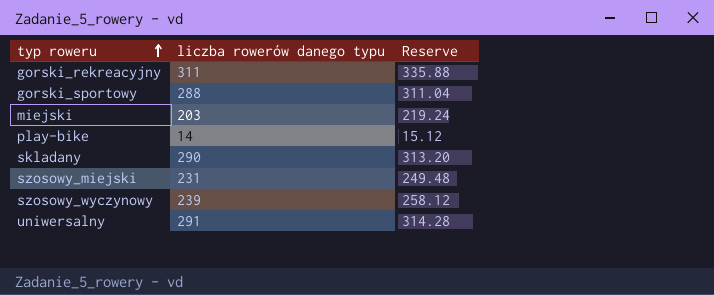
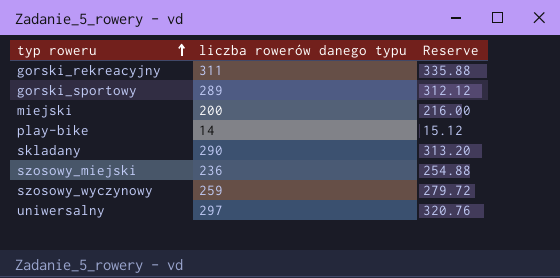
gorski_sportowy | liczba rowerów danego typu: 288 -> 289
gorski_sportowy | Reserve: 311.04 -> 312.12
miejski | liczba rowerów danego typu: 203 -> 200
miejski | Reserve: 219.24 -> 216.00
szosowy_miejski | liczba rowerów danego typu: 231 -> 236
szosowy_miejski | Reserve: 249.48 -> 254.88
szosowy_wyczynowy | liczba rowerów danego typu: 239 -> 259
szosowy_wyczynowy | Reserve: 258.12 -> 279.72
uniwersalny | liczba rowerów danego typu: 291 -> 297
uniwersalny | Reserve: 314.28 -> 320.76

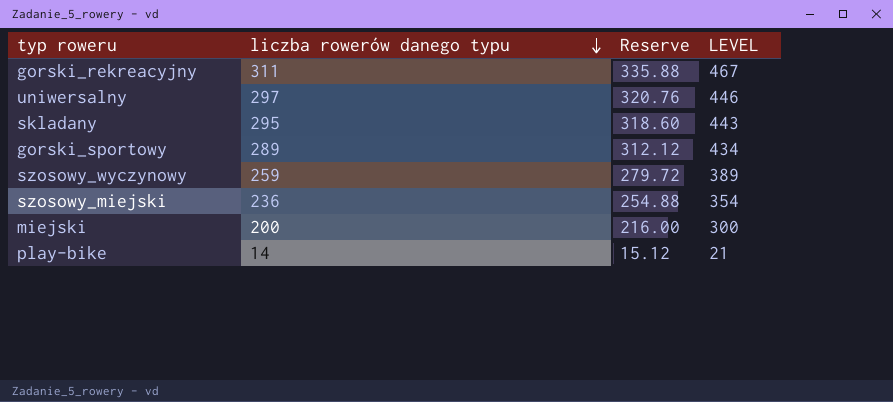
row order: typ roweru ascending -> liczba rowerów danego typu descending
column LEVEL | formula: none -> [liczba rowerów danego typu] * 1.5
skladany | liczba rowerów danego typu: 290 -> 295
skladany | Reserve: 313.20 -> 318.60

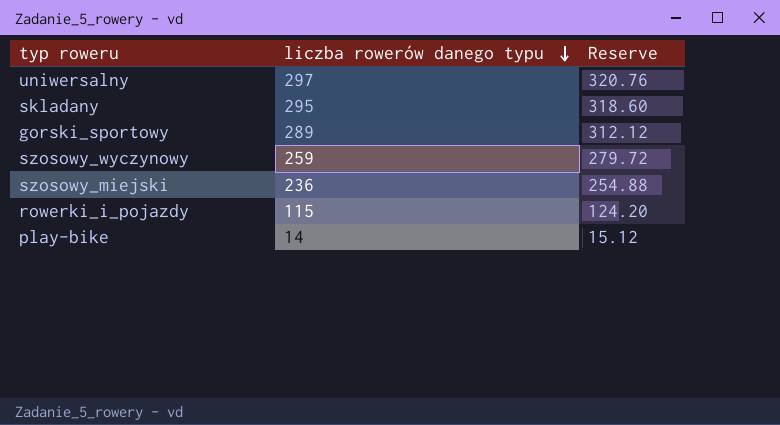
column LEVEL | formula: [liczba rowerów danego typu] * 1.5 -> none
row gorski_rekreacyjny: 311 | 335.88 | 467 -> none
row miejski: 200 | 216.00 | 300 -> none
row rowerki_i_pojazdy: none -> 115 | 124.20

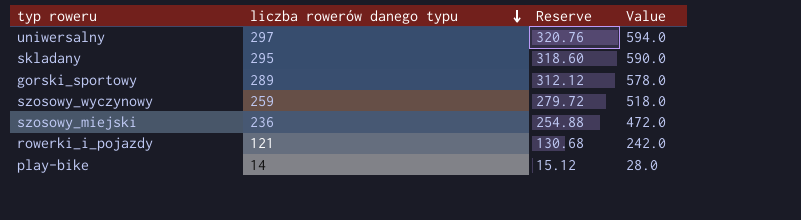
column Value | formula: none -> [liczba rowerów danego typu] * 2
rowerki_i_pojazdy | liczba rowerów danego typu: 115 -> 121
rowerki_i_pojazdy | Reserve: 124.20 -> 130.68

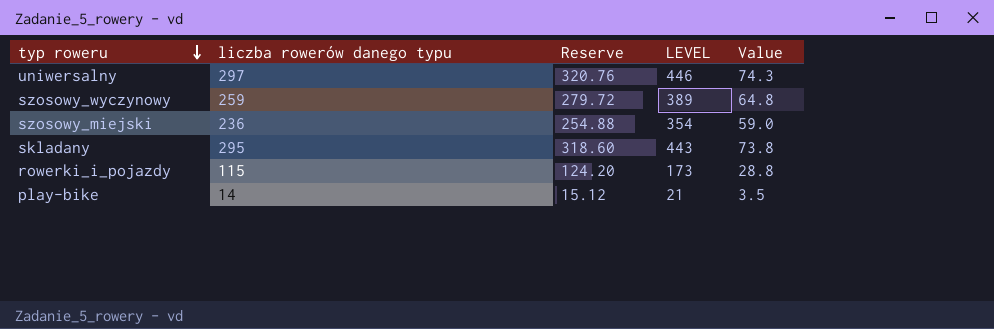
row order: liczba rowerów danego typu descending -> typ roweru descending
column LEVEL | formula: none -> [liczba rowerów danego typu] * 1.5
column Value | formula: [liczba rowerów danego typu] * 2 -> [liczba rowerów danego typu] * 0.25
row gorski_sportowy: 289 | 312.12 | 578.0 -> none
rowerki_i_pojazdy | liczba rowerów danego typu: 121 -> 115
rowerki_i_pojazdy | Reserve: 130.68 -> 124.20

